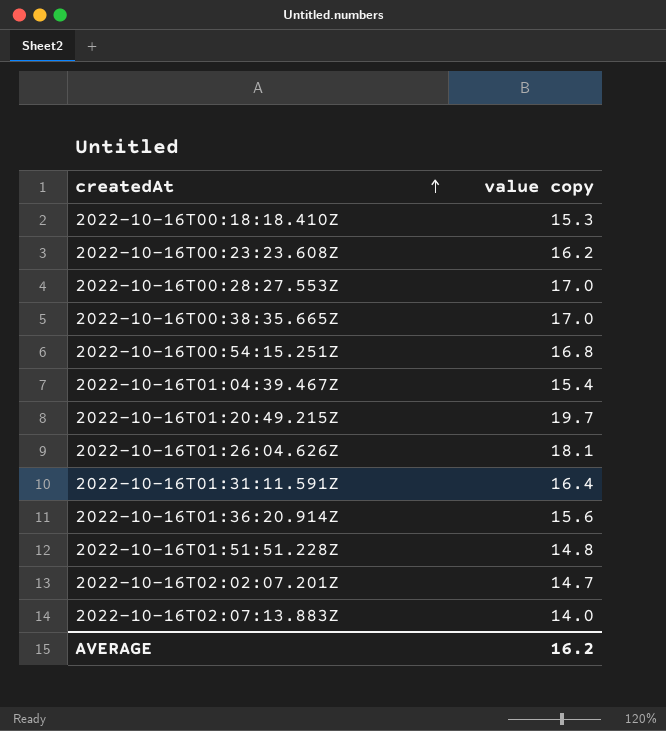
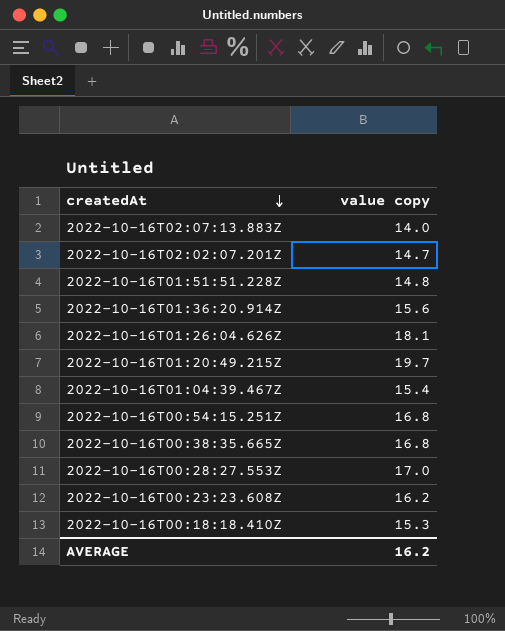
row order: createdAt ascending -> createdAt descending
row 2022-10-16T01:31:11.591Z: 16.4 -> none
2022-10-16T00:38:35.665Z | value copy: 17.0 -> 16.8

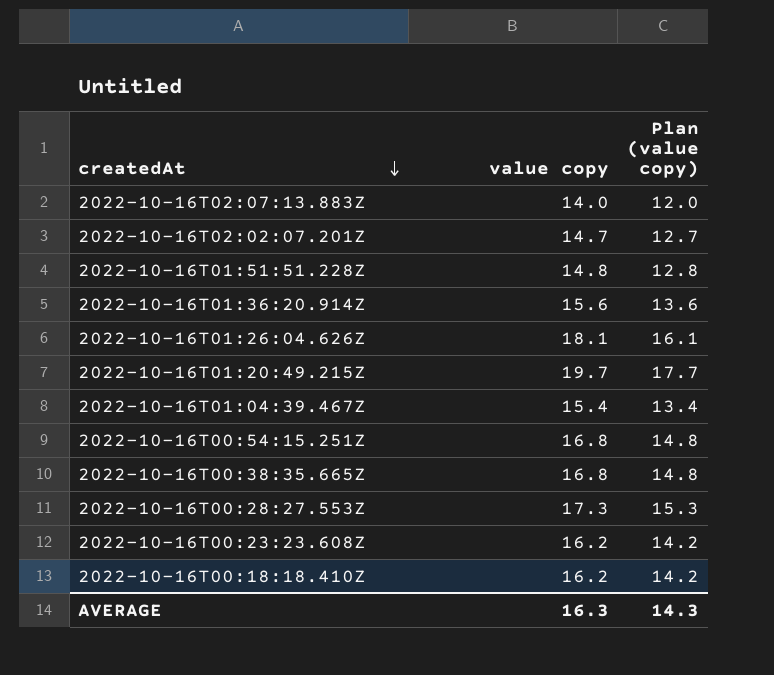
column Plan (value copy) | formula: none -> [value copy] - 2
2022-10-16T00:28:27.553Z | value copy: 17.0 -> 17.3
2022-10-16T00:18:18.410Z | value copy: 15.3 -> 16.2
AVERAGE | value copy: 16.2 -> 16.3

